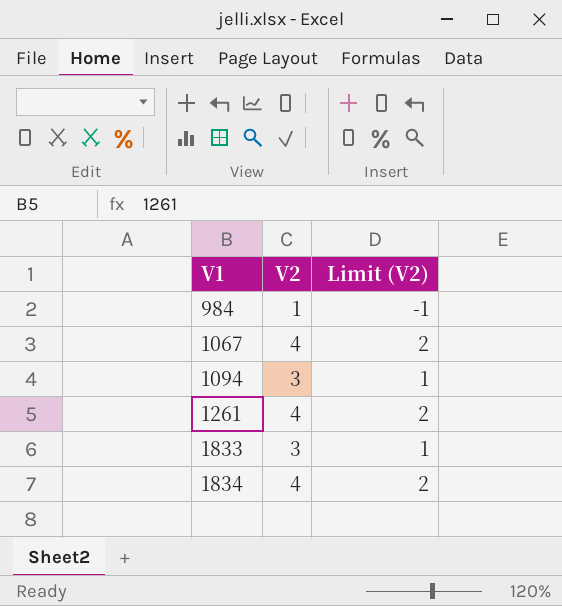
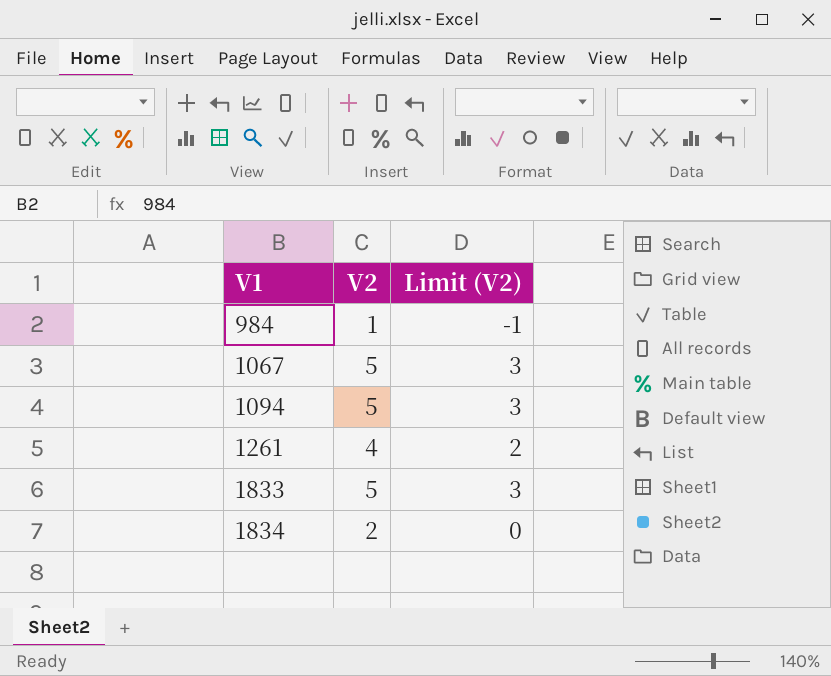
1067 | V2: 4 -> 5
1067 | Limit (V2): 2 -> 3
1094 | V2: 3 -> 5
1094 | Limit (V2): 1 -> 3
1833 | V2: 3 -> 5
1833 | Limit (V2): 1 -> 3
1834 | V2: 4 -> 2
1834 | Limit (V2): 2 -> 0

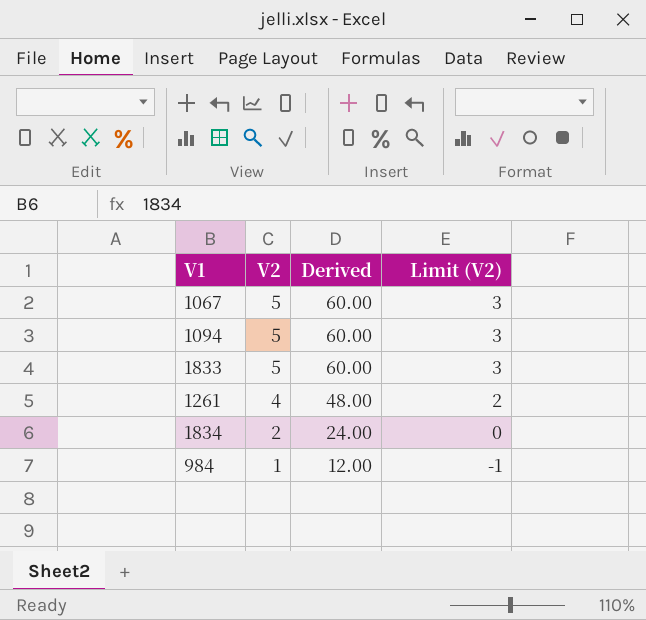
row order: V1 ascending -> V2 descending
column Derived | formula: none -> [V2] * 12

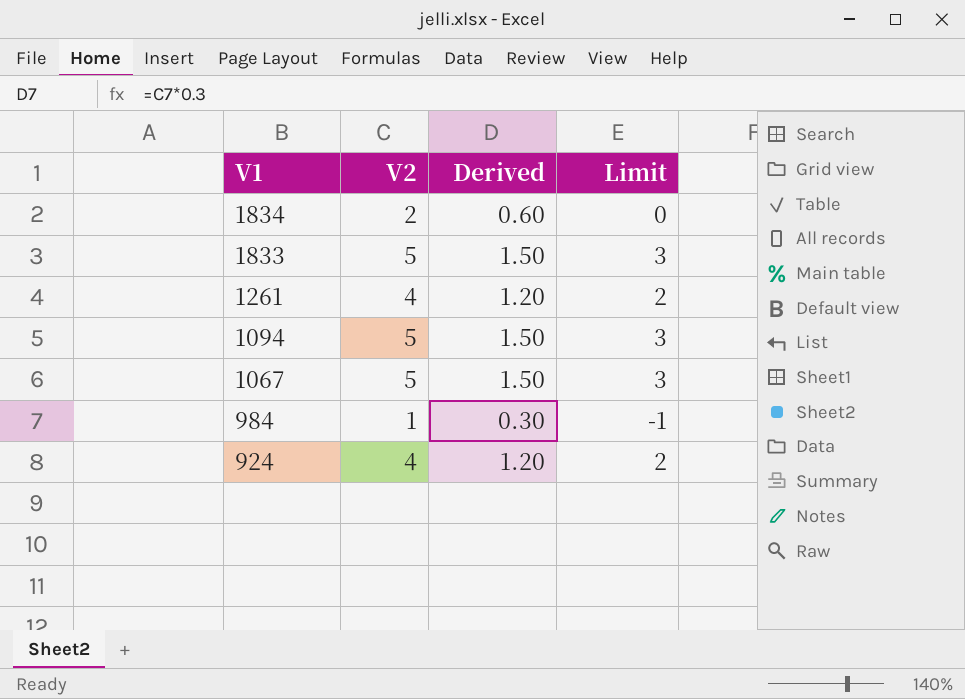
row order: V2 descending -> V1 descending
column Derived | formula: [V2] * 12 -> [V2] * 0.3
column name: Limit (V2) -> Limit
row 924: none -> 4 | 1.20 | 2

